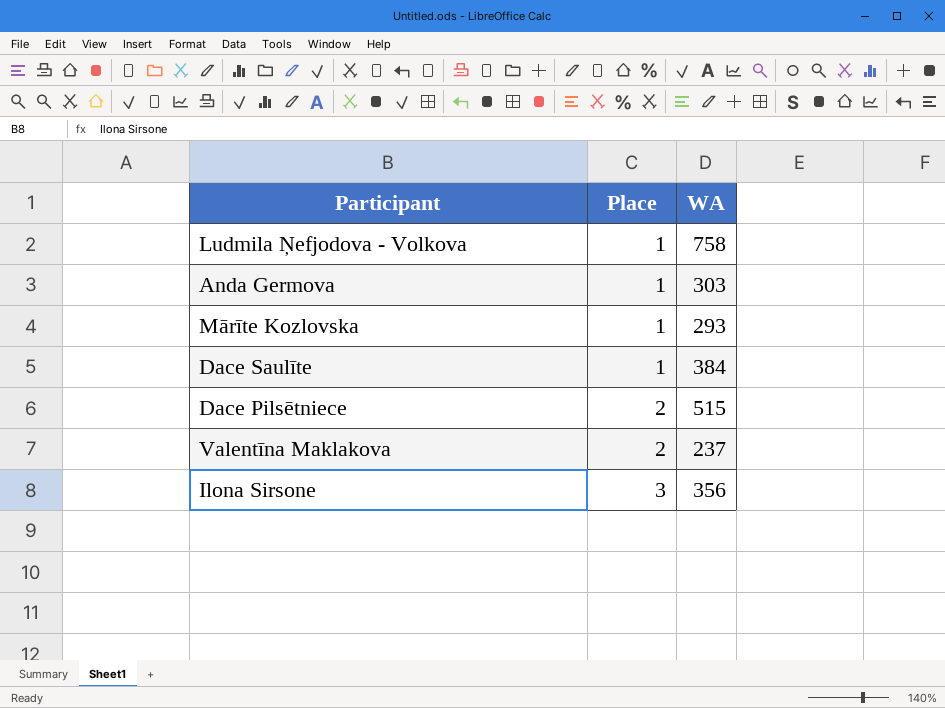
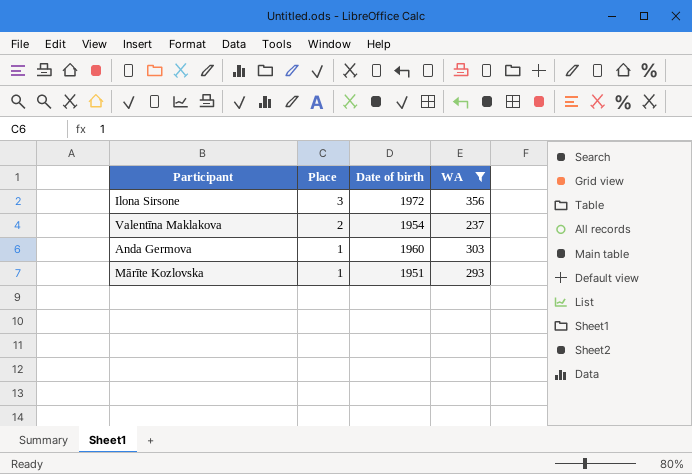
filter: none -> WA <= 356
row order: Place ascending -> Place descending
column Date of birth | position: none -> 3

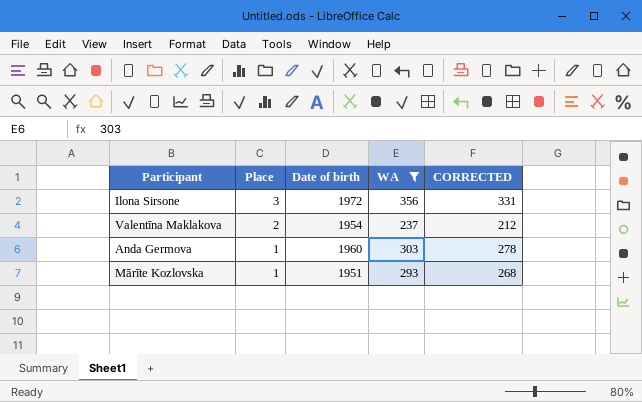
column CORRECTED | formula: none -> [WA] - 25

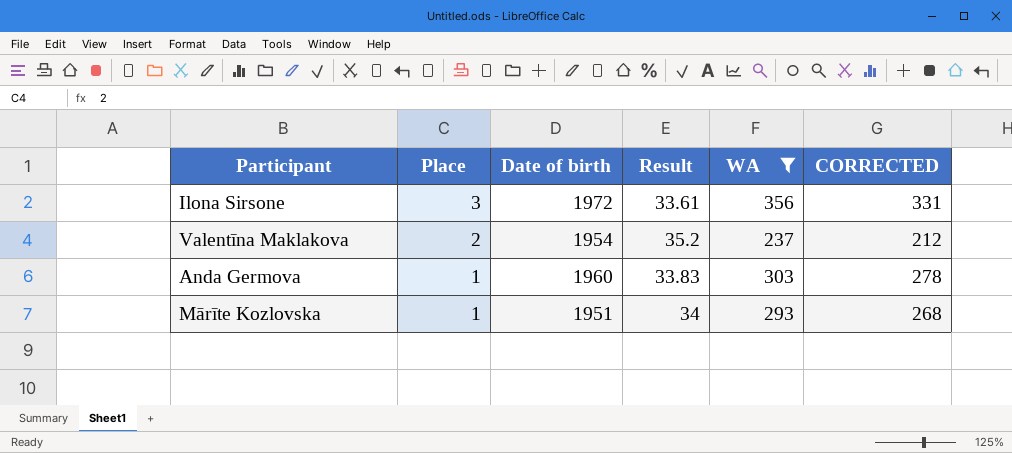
column Result | position: none -> 4

